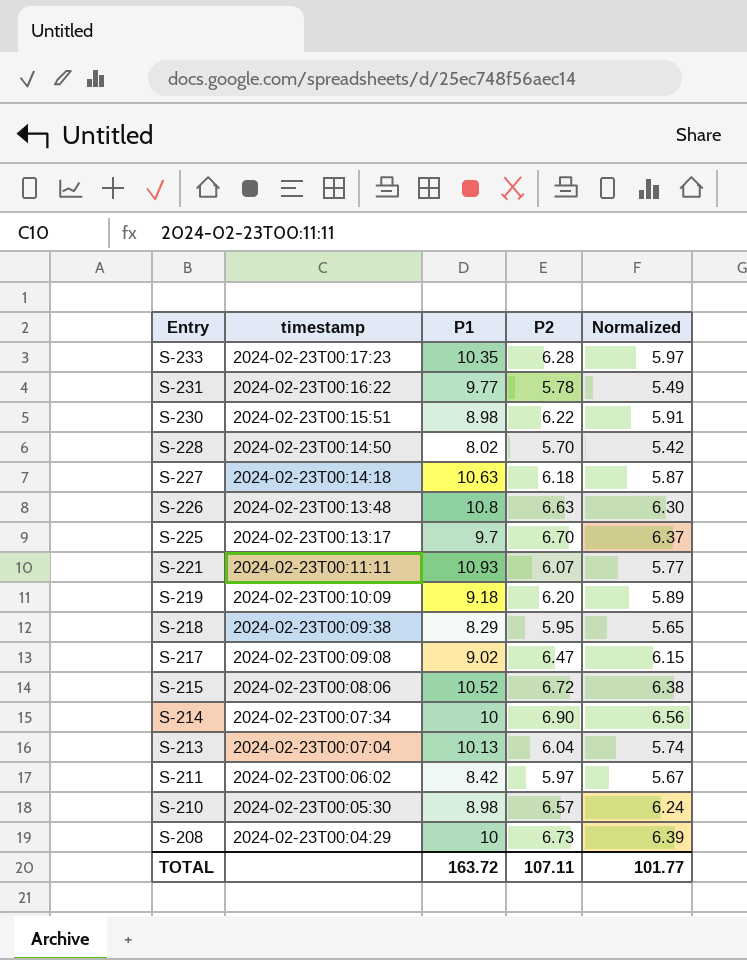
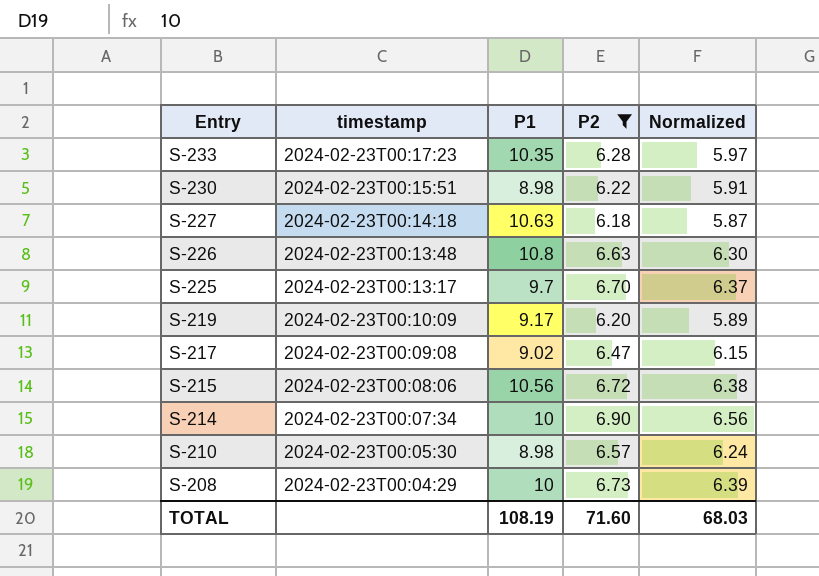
filter: none -> P2 >= 6.18
S-219 | P1: 9.18 -> 9.17
S-215 | P1: 10.52 -> 10.56
TOTAL | P1: 163.72 -> 108.19
TOTAL | P2: 107.11 -> 71.60
TOTAL | Normalized: 101.77 -> 68.03

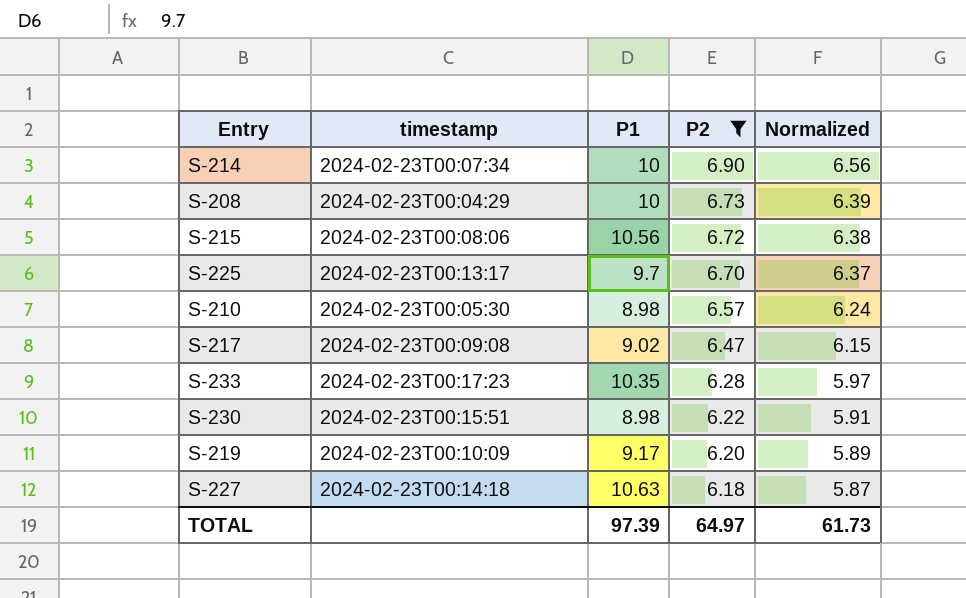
row order: Entry descending -> P2 descending
row S-226: 2024-02-23T00:13:48 | 10.8 | 6.63 | 6.30 -> none
TOTAL | P1: 108.19 -> 97.39
TOTAL | P2: 71.60 -> 64.97
TOTAL | Normalized: 68.03 -> 61.73

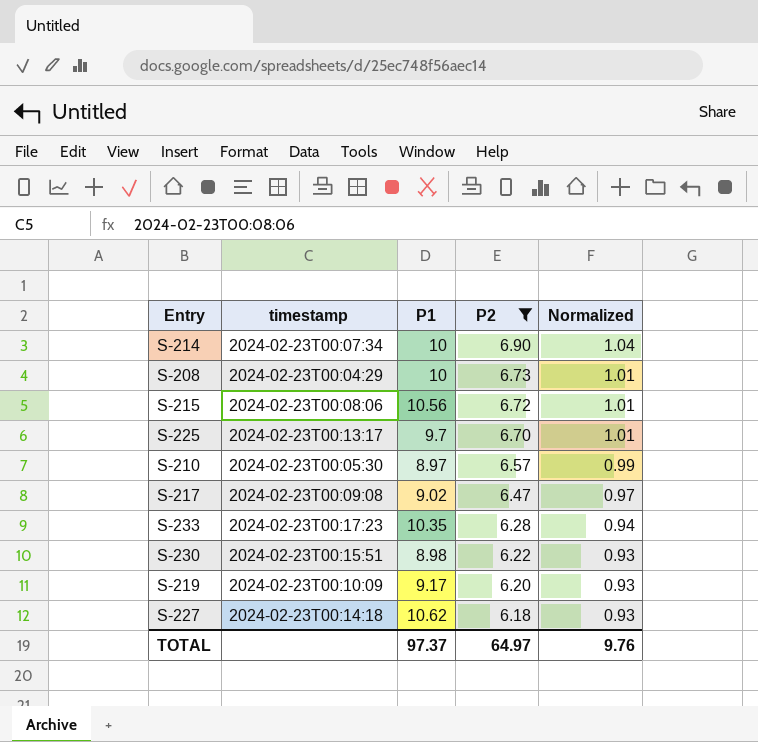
column Normalized | formula: [P2] * 0.95 -> [P2] * 0.15
S-210 | P1: 8.98 -> 8.97
S-227 | P1: 10.63 -> 10.62
TOTAL | P1: 97.39 -> 97.37
TOTAL | Normalized: 61.73 -> 9.76

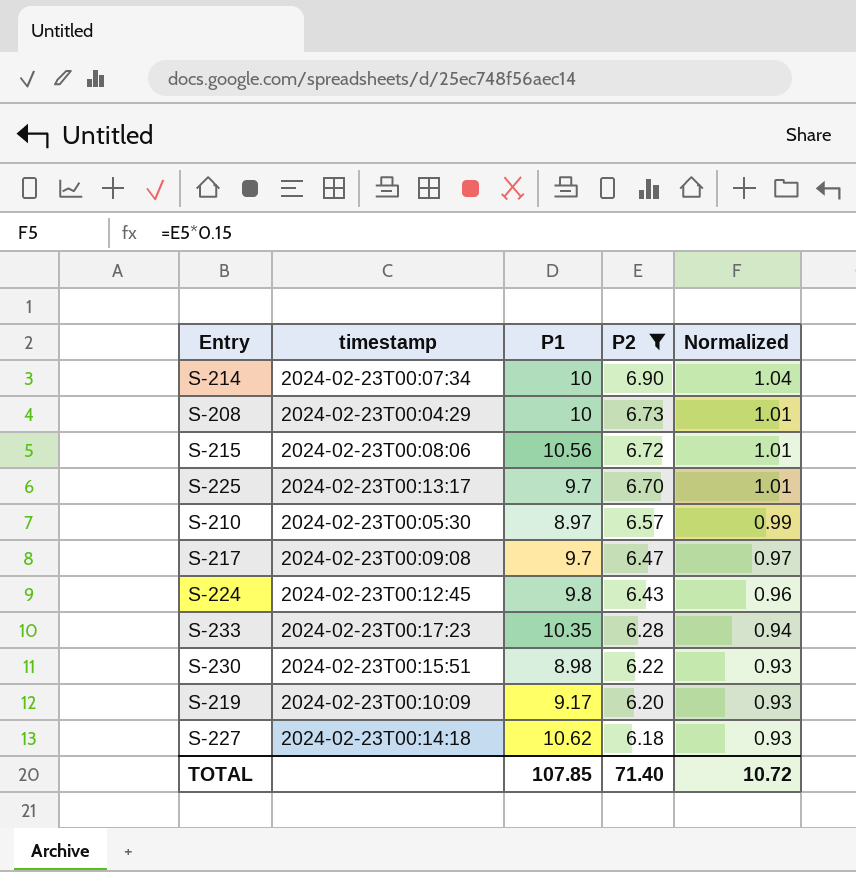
S-217 | P1: 9.02 -> 9.7
row S-224: none -> 2024-02-23T00:12:45 | 9.8 | 6.43 | 0.96
TOTAL | P1: 97.37 -> 107.85
TOTAL | P2: 64.97 -> 71.40
TOTAL | Normalized: 9.76 -> 10.72

